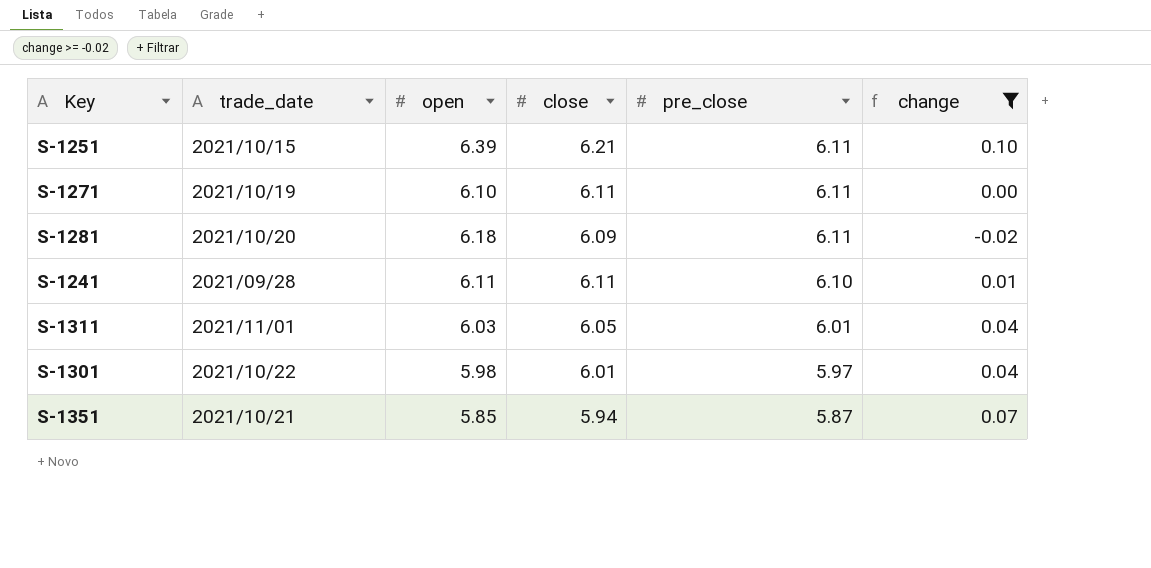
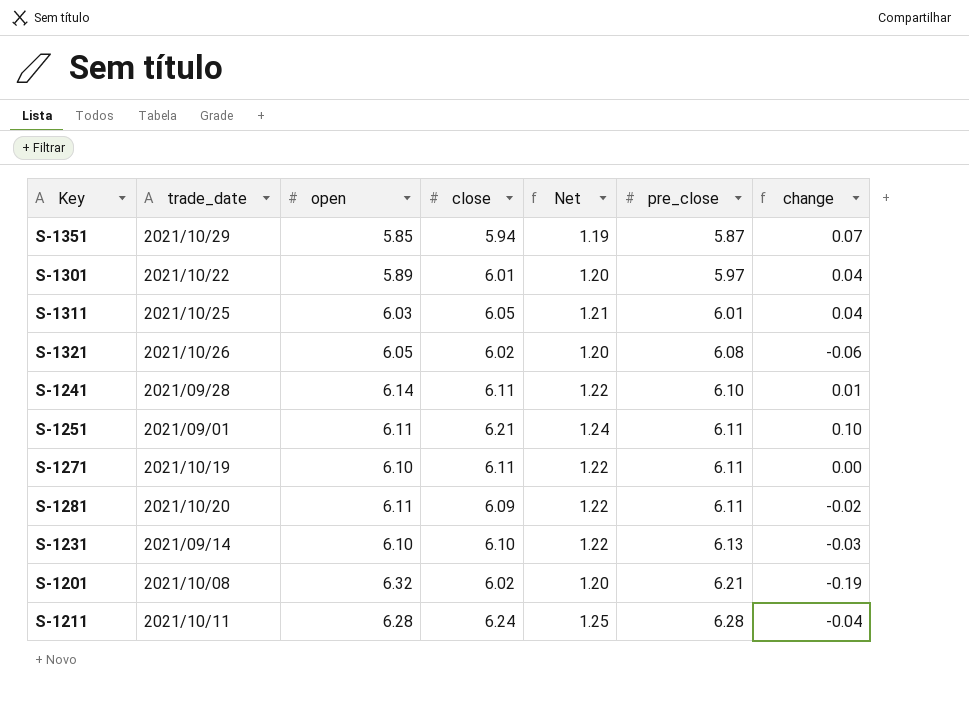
filter: change >= -0.02 -> none
row order: pre_close descending -> pre_close ascending
column Net | formula: none -> [close] * 0.2
S-1351 | trade_date: 2021/10/21 -> 2021/10/29
S-1301 | open: 5.98 -> 5.89
S-1311 | trade_date: 2021/11/01 -> 2021/10/25
S-1241 | open: 6.11 -> 6.14
S-1251 | trade_date: 2021/10/15 -> 2021/09/01
S-1251 | open: 6.39 -> 6.11
S-1281 | open: 6.18 -> 6.11

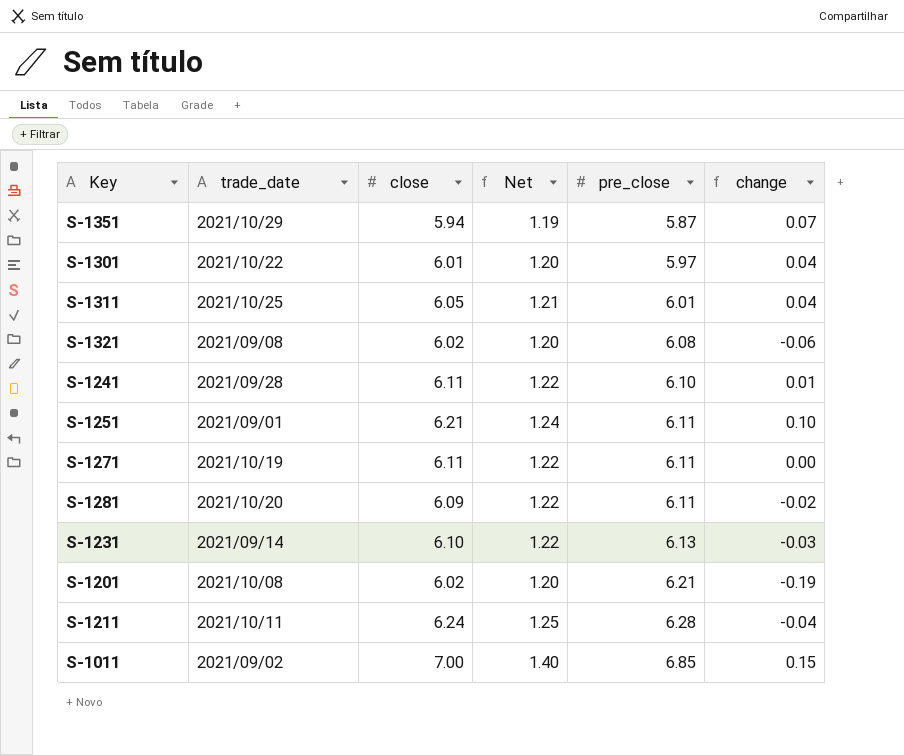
column open | position: 3 -> none
S-1321 | trade_date: 2021/10/26 -> 2021/09/08
row S-1011: none -> 2021/09/02 | 7.00 | 1.40 | 6.85 | 0.15

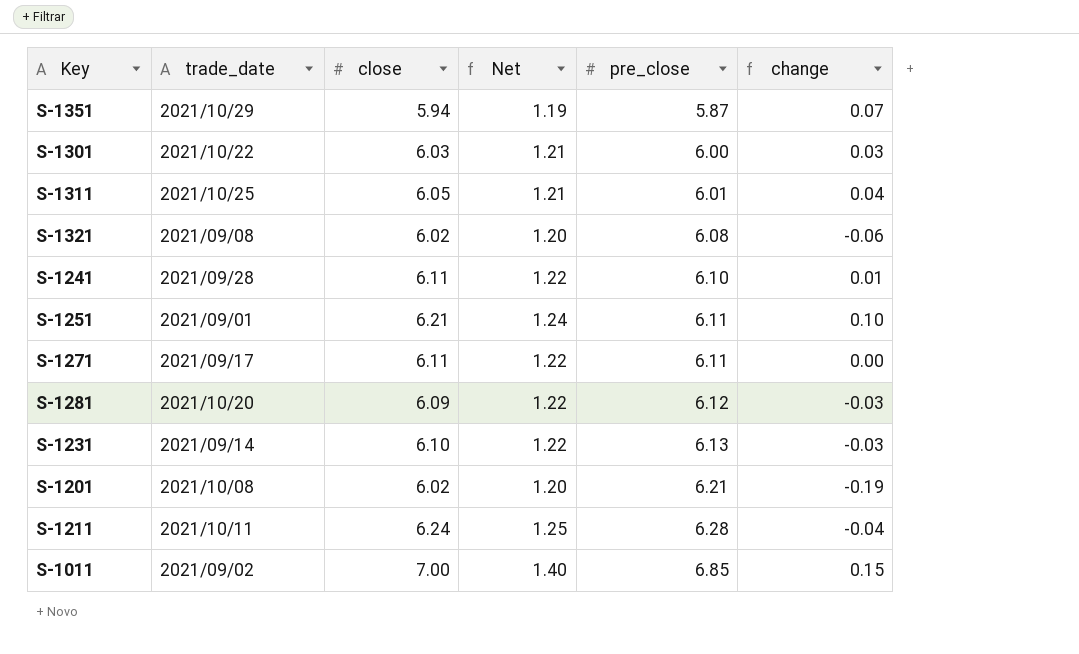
S-1301 | close: 6.01 -> 6.03
S-1301 | Net: 1.20 -> 1.21
S-1301 | pre_close: 5.97 -> 6.00
S-1301 | change: 0.04 -> 0.03
S-1271 | trade_date: 2021/10/19 -> 2021/09/17
S-1281 | pre_close: 6.11 -> 6.12
S-1281 | change: -0.02 -> -0.03

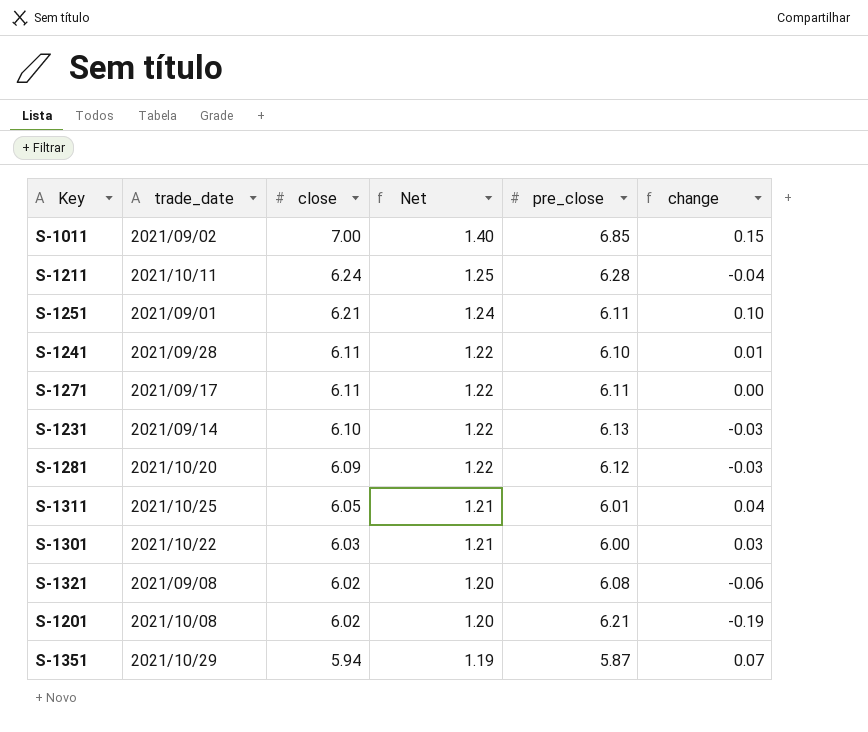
row order: pre_close ascending -> close descending

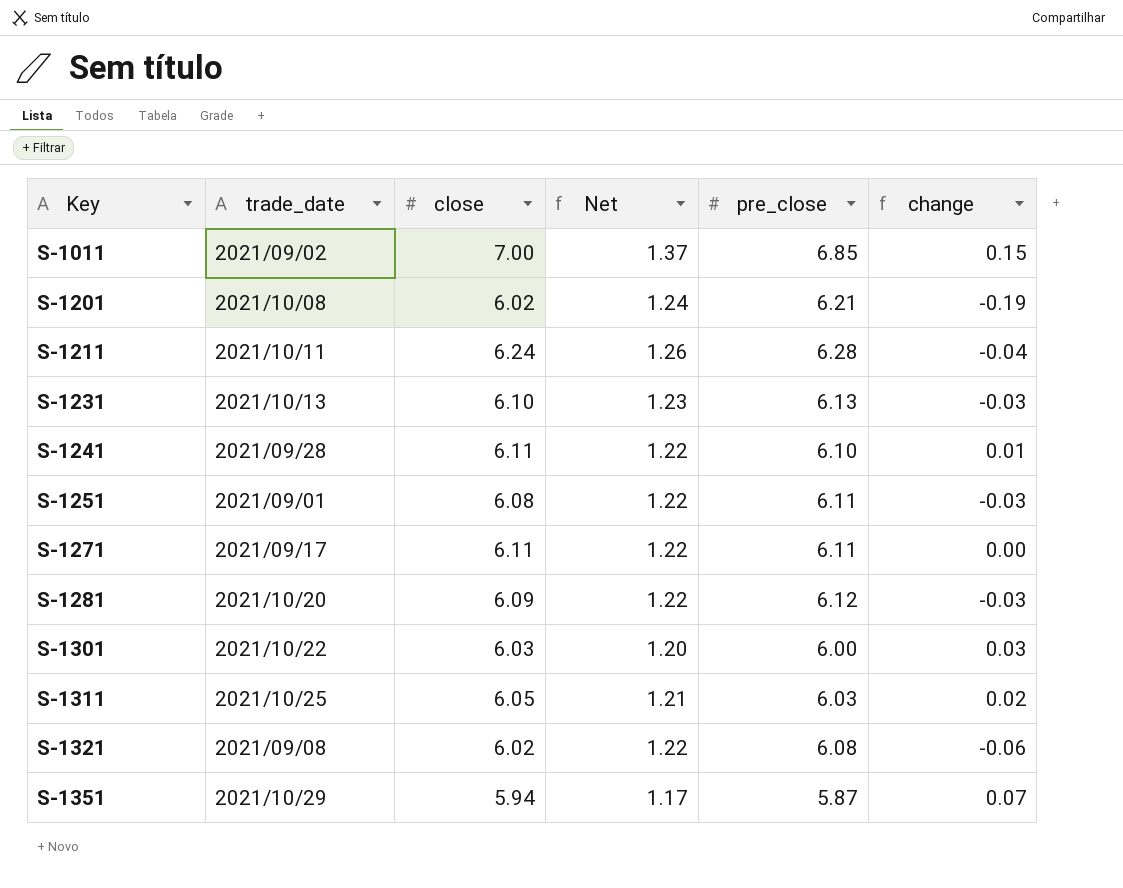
row order: close descending -> Key ascending
column Net | formula: [close] * 0.2 -> [pre_close] * 0.2
S-1231 | trade_date: 2021/09/14 -> 2021/10/13
S-1251 | close: 6.21 -> 6.08
S-1251 | change: 0.10 -> -0.03
S-1311 | pre_close: 6.01 -> 6.03
S-1311 | change: 0.04 -> 0.02

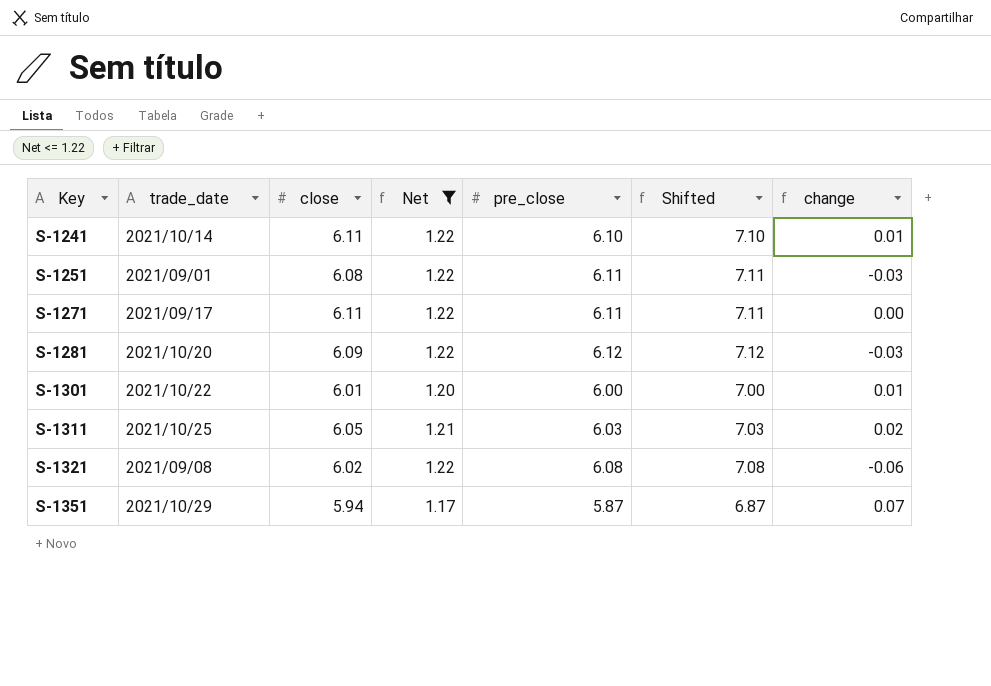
filter: none -> Net <= 1.22
column Shifted | formula: none -> [pre_close] + 1
S-1241 | trade_date: 2021/09/28 -> 2021/10/14
S-1301 | close: 6.03 -> 6.01
S-1301 | change: 0.03 -> 0.01

